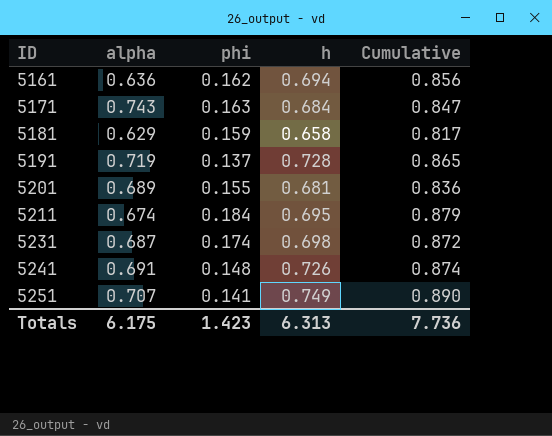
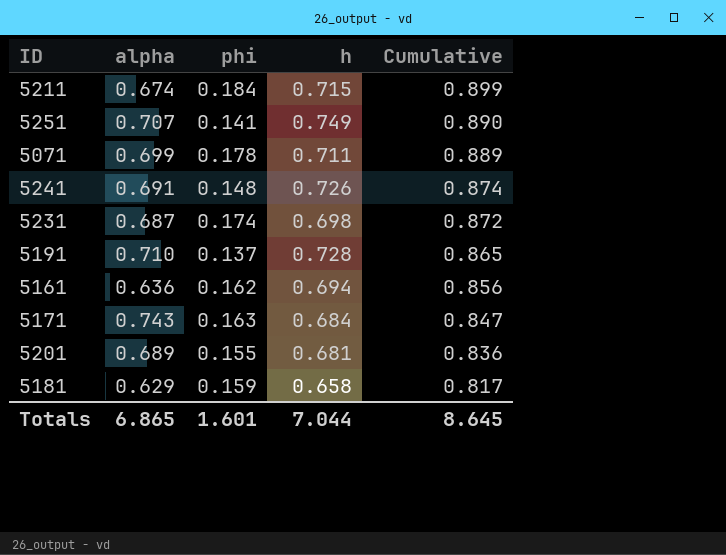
row order: ID ascending -> Cumulative descending
5211 | h: 0.695 -> 0.715
5211 | Cumulative: 0.879 -> 0.899
row 5071: none -> 0.699 | 0.178 | 0.711 | 0.889
5191 | alpha: 0.719 -> 0.710
Totals | alpha: 6.175 -> 6.865
Totals | phi: 1.423 -> 1.601
Totals | h: 6.313 -> 7.044
Totals | Cumulative: 7.736 -> 8.645

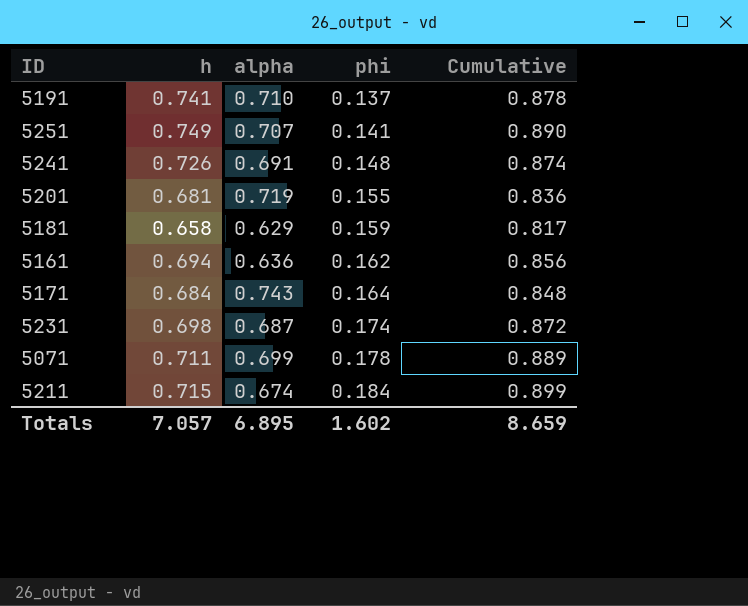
row order: Cumulative descending -> phi ascending
column h | position: 4 -> 2
5191 | h: 0.728 -> 0.741
5191 | Cumulative: 0.865 -> 0.878
5201 | alpha: 0.689 -> 0.719
5171 | phi: 0.163 -> 0.164
5171 | Cumulative: 0.847 -> 0.848
Totals | h: 7.044 -> 7.057
Totals | alpha: 6.865 -> 6.895
Totals | phi: 1.601 -> 1.602
Totals | Cumulative: 8.645 -> 8.659

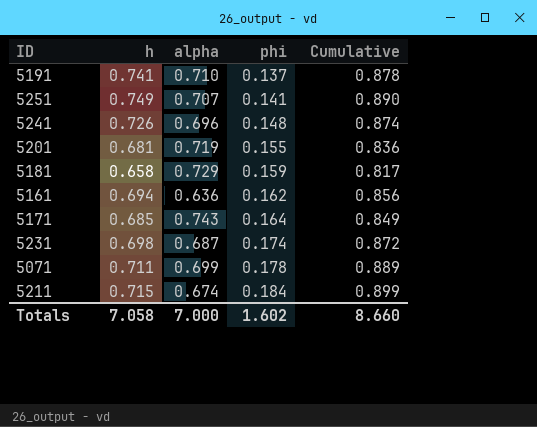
5241 | alpha: 0.691 -> 0.696
5181 | alpha: 0.629 -> 0.729
5171 | h: 0.684 -> 0.685
5171 | Cumulative: 0.848 -> 0.849
Totals | h: 7.057 -> 7.058
Totals | alpha: 6.895 -> 7.000
Totals | Cumulative: 8.659 -> 8.660

